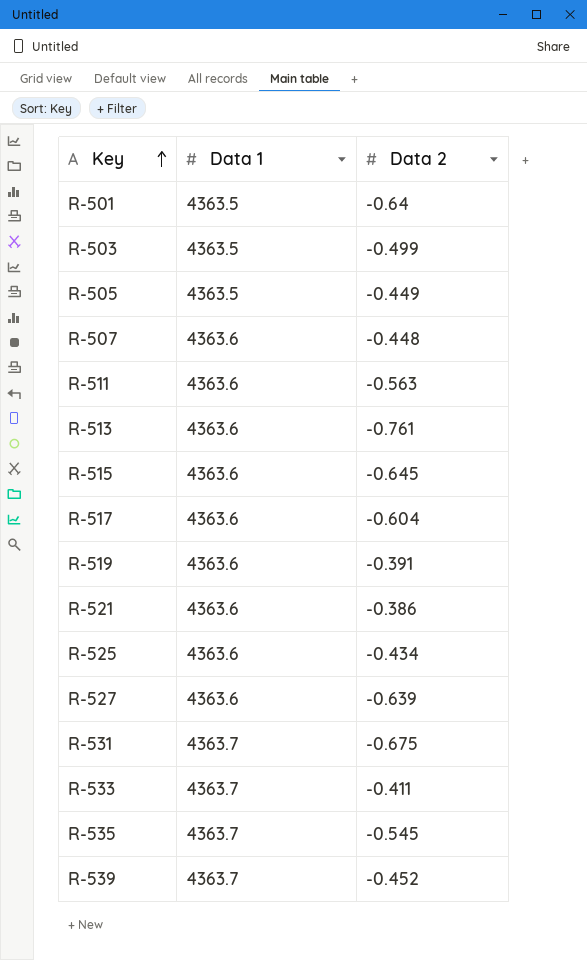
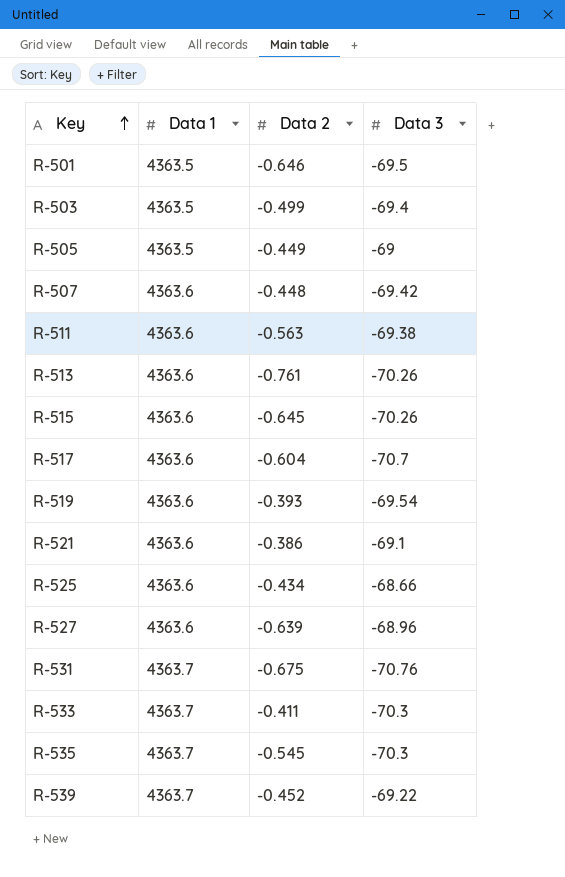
column Data 3 | position: none -> 4
R-501 | Data 2: -0.64 -> -0.646
R-519 | Data 2: -0.391 -> -0.393

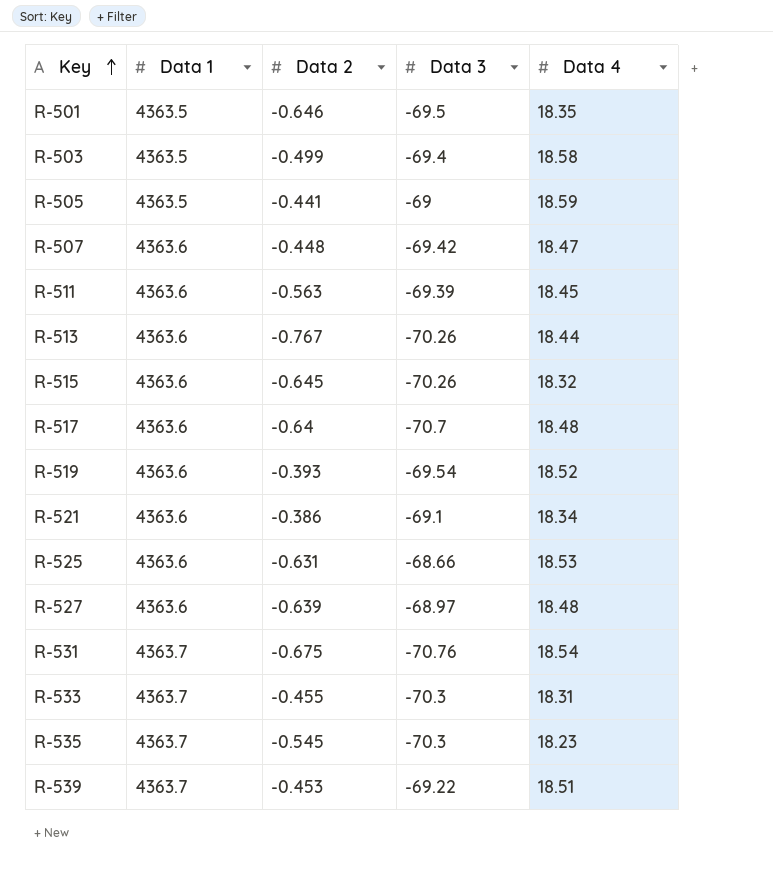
column Data 4 | position: none -> 5
R-505 | Data 2: -0.449 -> -0.441
R-511 | Data 3: -69.38 -> -69.39
R-513 | Data 2: -0.761 -> -0.767
R-517 | Data 2: -0.604 -> -0.64
R-525 | Data 2: -0.434 -> -0.631
R-527 | Data 3: -68.96 -> -68.97
R-533 | Data 2: -0.411 -> -0.455
R-539 | Data 2: -0.452 -> -0.453

